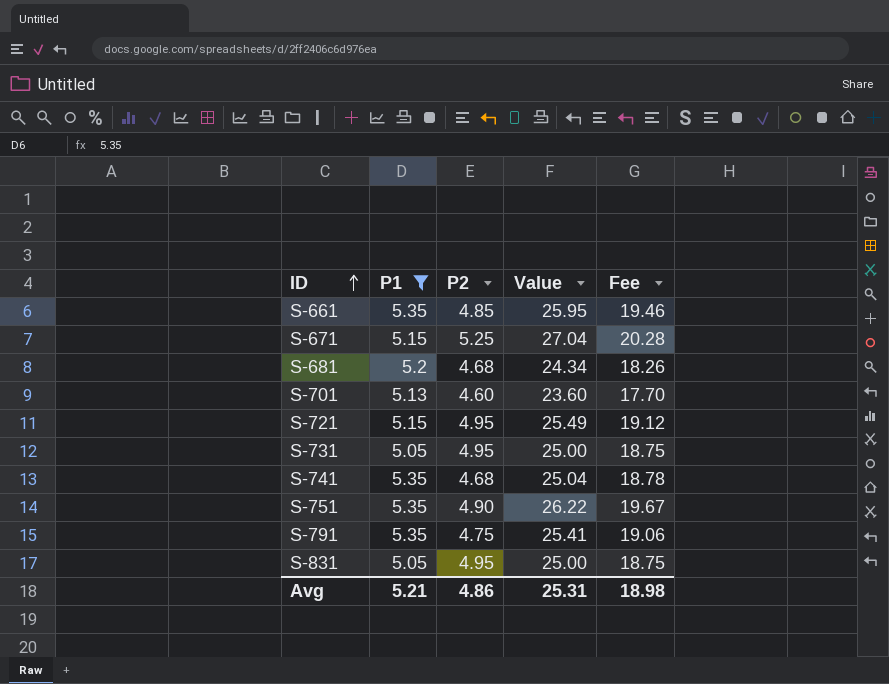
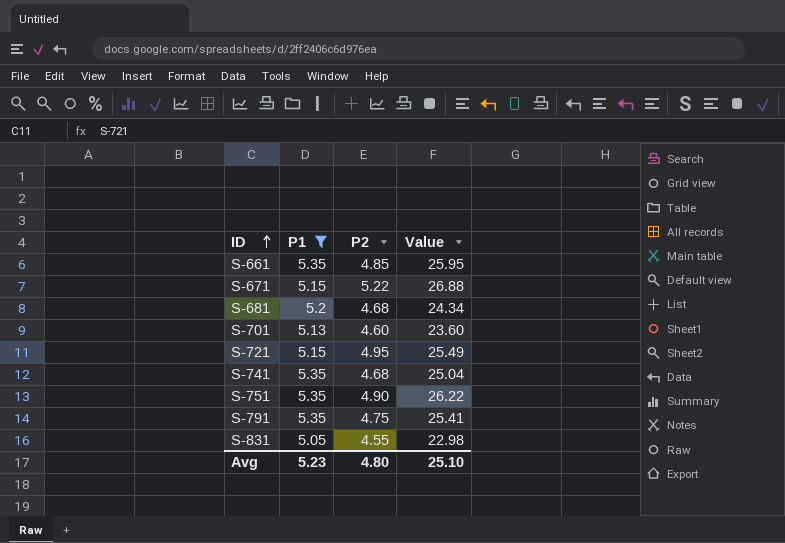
column Fee | formula: [Value] * 0.75 -> none
row S-731: 5.05 | 4.95 | 25.00 | 18.75 -> none
S-671 | P2: 5.25 -> 5.22
S-671 | Value: 27.04 -> 26.88
S-831 | P2: 4.95 -> 4.55
S-831 | Value: 25.00 -> 22.98
Avg | P1: 5.21 -> 5.23
Avg | P2: 4.86 -> 4.80
Avg | Value: 25.31 -> 25.10

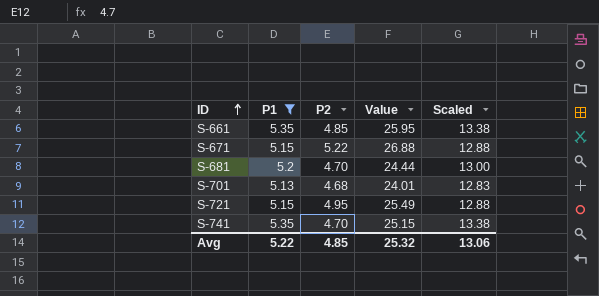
column Scaled | formula: none -> [P1] * 2.5
row S-751: 5.35 | 4.90 | 26.22 -> none
row S-791: 5.35 | 4.75 | 25.41 -> none
row S-831: 5.05 | 4.55 | 22.98 -> none
S-681 | P2: 4.68 -> 4.70
S-681 | Value: 24.34 -> 24.44
S-701 | P2: 4.60 -> 4.68
S-701 | Value: 23.60 -> 24.01
S-741 | P2: 4.68 -> 4.70
S-741 | Value: 25.04 -> 25.15
Avg | P1: 5.23 -> 5.22
Avg | P2: 4.80 -> 4.85
Avg | Value: 25.10 -> 25.32

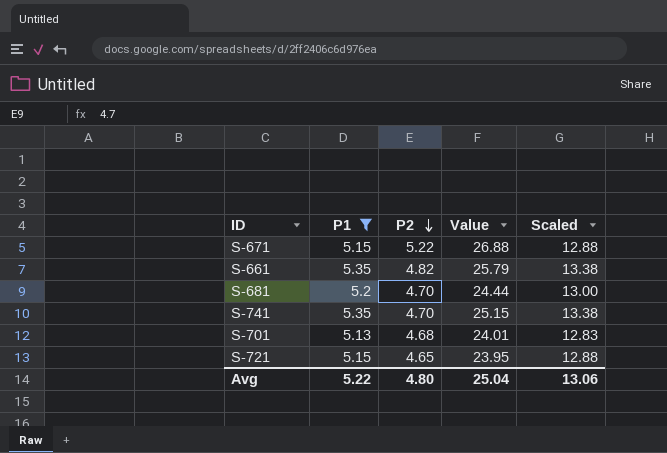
row order: ID ascending -> P2 descending
S-661 | P2: 4.85 -> 4.82
S-661 | Value: 25.95 -> 25.79
S-721 | P2: 4.95 -> 4.65
S-721 | Value: 25.49 -> 23.95
Avg | P2: 4.85 -> 4.80
Avg | Value: 25.32 -> 25.04

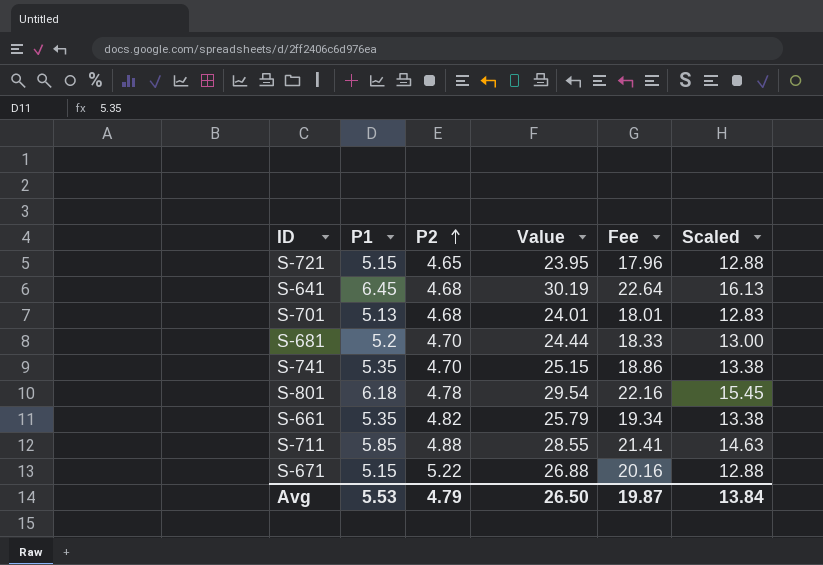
filter: P1 <= 5.35 -> none
row order: P2 descending -> P2 ascending
column Fee | formula: none -> [Value] * 0.75
Avg | P1: 5.22 -> 5.53
Avg | P2: 4.80 -> 4.79
Avg | Value: 25.04 -> 26.50
Avg | Scaled: 13.06 -> 13.84

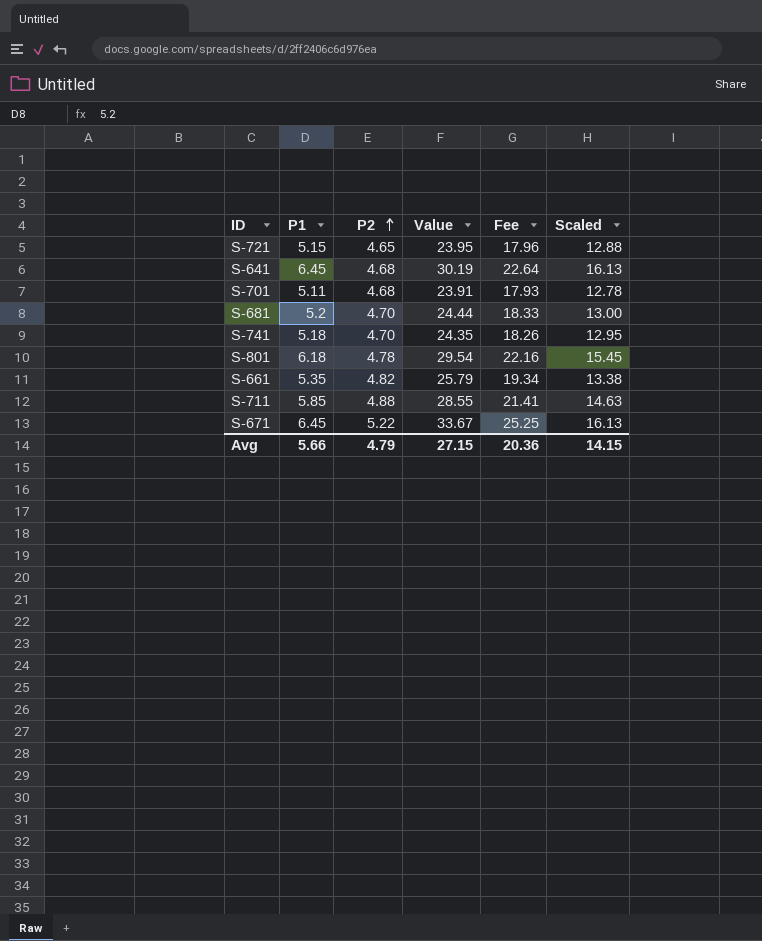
S-701 | P1: 5.13 -> 5.11
S-701 | Value: 24.01 -> 23.91
S-701 | Fee: 18.01 -> 17.93
S-701 | Scaled: 12.83 -> 12.78
S-741 | P1: 5.35 -> 5.18
S-741 | Value: 25.15 -> 24.35
S-741 | Fee: 18.86 -> 18.26
S-741 | Scaled: 13.38 -> 12.95
S-671 | P1: 5.15 -> 6.45
S-671 | Value: 26.88 -> 33.67
S-671 | Fee: 20.16 -> 25.25
S-671 | Scaled: 12.88 -> 16.13
Avg | P1: 5.53 -> 5.66
Avg | Value: 26.50 -> 27.15
Avg | Fee: 19.87 -> 20.36
Avg | Scaled: 13.84 -> 14.15

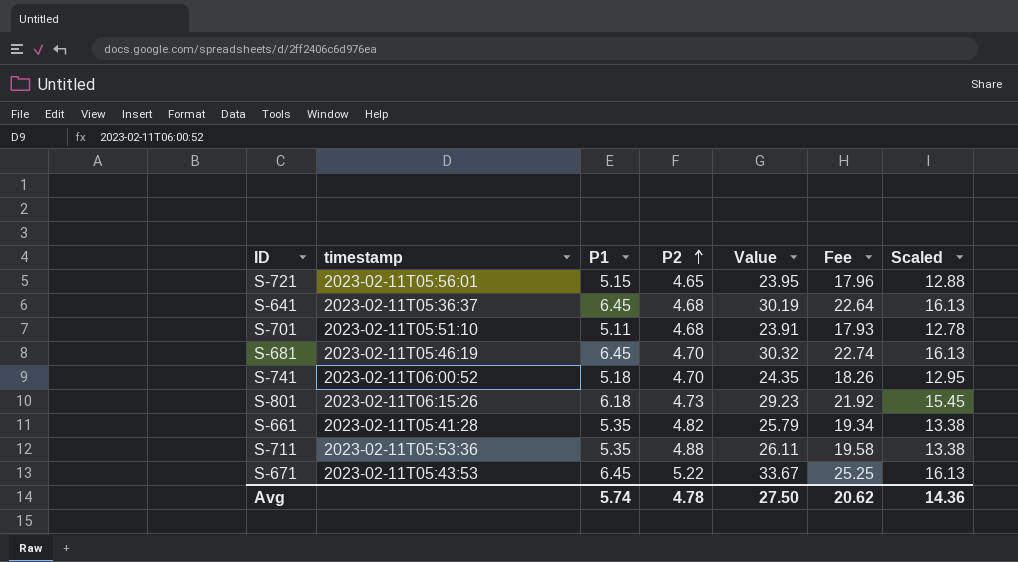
column timestamp | position: none -> 2
S-681 | P1: 5.2 -> 6.45
S-681 | Value: 24.44 -> 30.32
S-681 | Fee: 18.33 -> 22.74
S-681 | Scaled: 13.00 -> 16.13
S-801 | P2: 4.78 -> 4.73
S-801 | Value: 29.54 -> 29.23
S-801 | Fee: 22.16 -> 21.92
S-711 | P1: 5.85 -> 5.35
S-711 | Value: 28.55 -> 26.11
S-711 | Fee: 21.41 -> 19.58
S-711 | Scaled: 14.63 -> 13.38
Avg | P1: 5.66 -> 5.74
Avg | P2: 4.79 -> 4.78
Avg | Value: 27.15 -> 27.50
Avg | Fee: 20.36 -> 20.62
Avg | Scaled: 14.15 -> 14.36

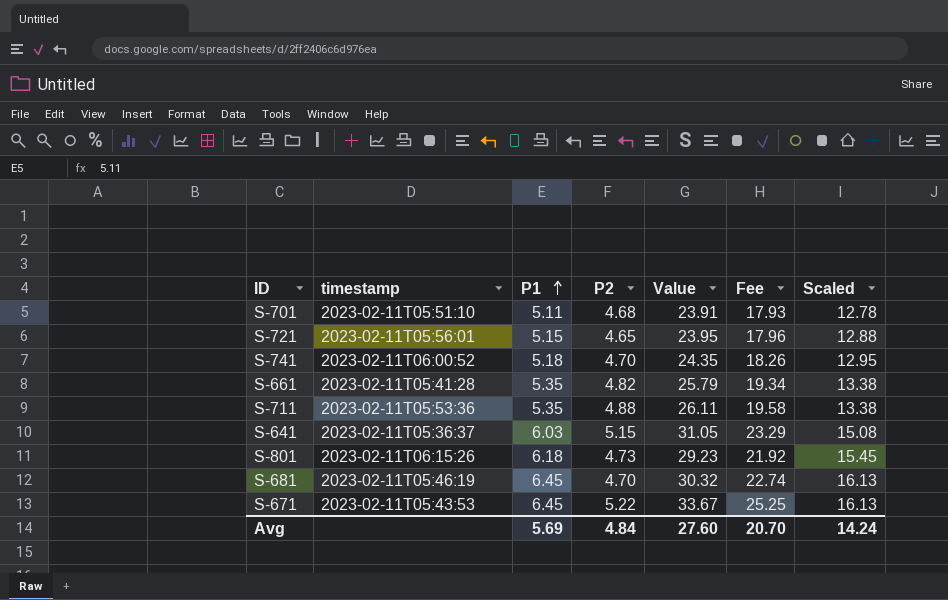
row order: P2 ascending -> P1 ascending
S-641 | P1: 6.45 -> 6.03
S-641 | P2: 4.68 -> 5.15
S-641 | Value: 30.19 -> 31.05
S-641 | Fee: 22.64 -> 23.29
S-641 | Scaled: 16.13 -> 15.08
Avg | P1: 5.74 -> 5.69
Avg | P2: 4.78 -> 4.84
Avg | Value: 27.50 -> 27.60
Avg | Fee: 20.62 -> 20.70
Avg | Scaled: 14.36 -> 14.24

